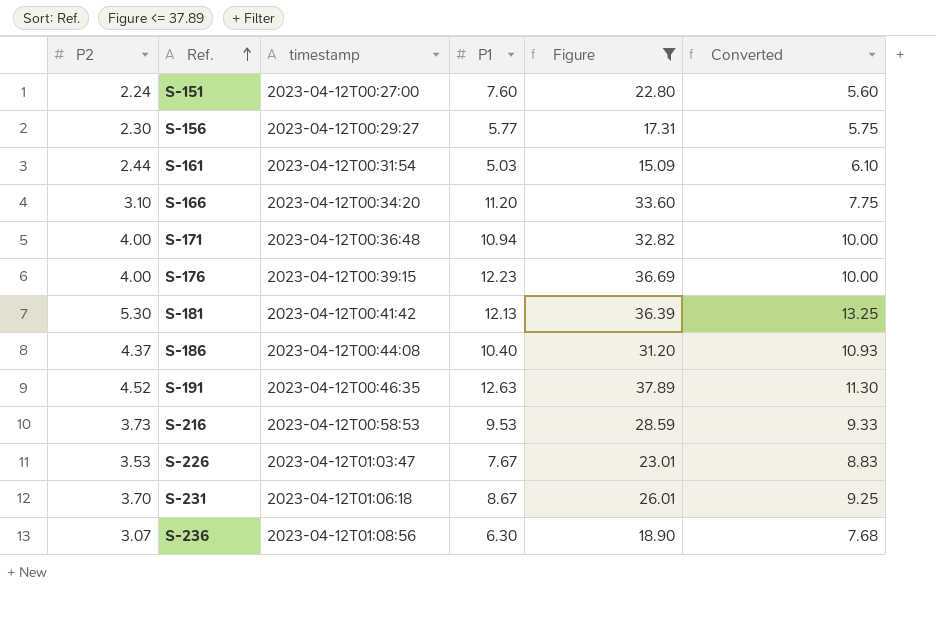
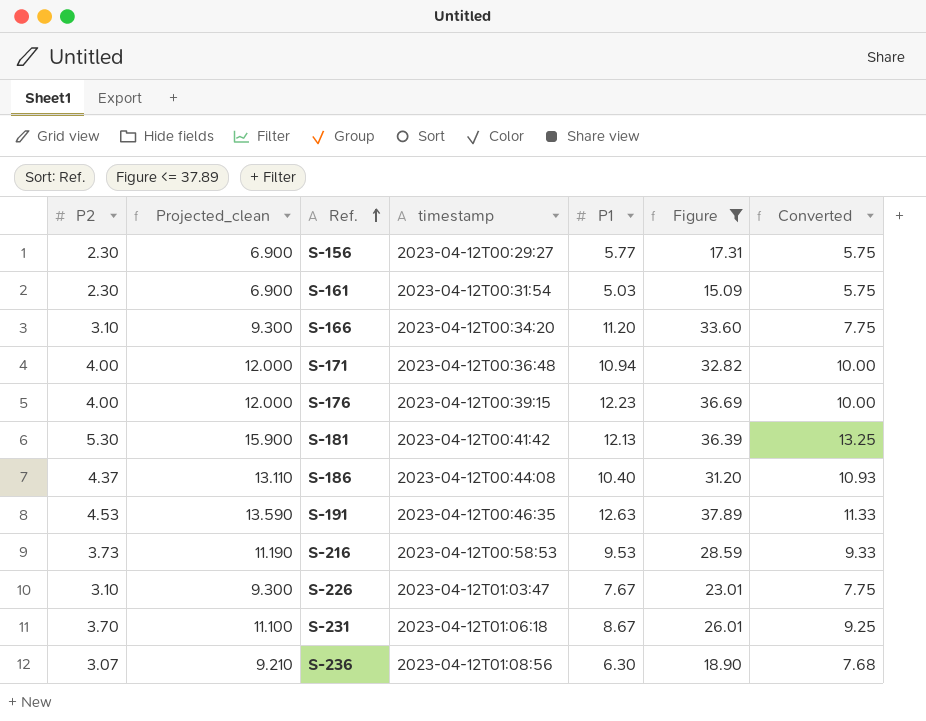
column Projected_clean | formula: none -> [P2] * 3
row S-151: 2.24 | 2023-04-12T00:27:00 | 7.60 | 22.80 | 5.60 -> none
S-161 | P2: 2.44 -> 2.30
S-161 | Converted: 6.10 -> 5.75
S-191 | P2: 4.52 -> 4.53
S-191 | Converted: 11.30 -> 11.33
S-226 | P2: 3.53 -> 3.10
S-226 | Converted: 8.83 -> 7.75

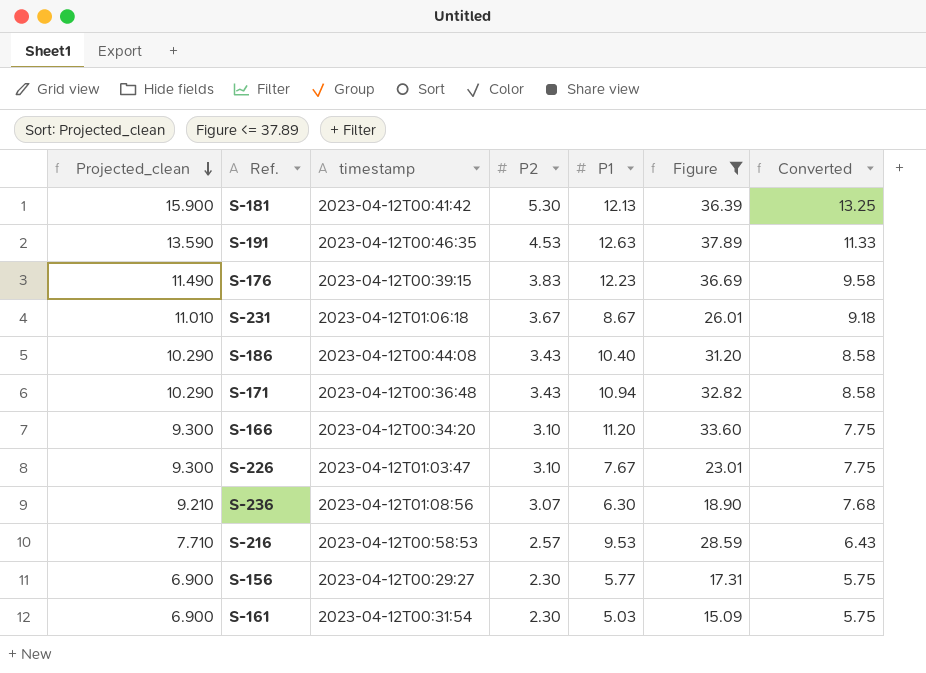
row order: Ref. ascending -> Projected_clean descending
column P2 | position: 1 -> 4
S-176 | Projected_clean: 12.000 -> 11.490
S-176 | P2: 4.00 -> 3.83
S-176 | Converted: 10.00 -> 9.58
S-231 | Projected_clean: 11.100 -> 11.010
S-231 | P2: 3.70 -> 3.67
S-231 | Converted: 9.25 -> 9.18
S-186 | Projected_clean: 13.110 -> 10.290
S-186 | P2: 4.37 -> 3.43
S-186 | Converted: 10.93 -> 8.58
S-171 | Projected_clean: 12.000 -> 10.290
S-171 | P2: 4.00 -> 3.43
S-171 | Converted: 10.00 -> 8.58
S-216 | Projected_clean: 11.190 -> 7.710
S-216 | P2: 3.73 -> 2.57
S-216 | Converted: 9.33 -> 6.43

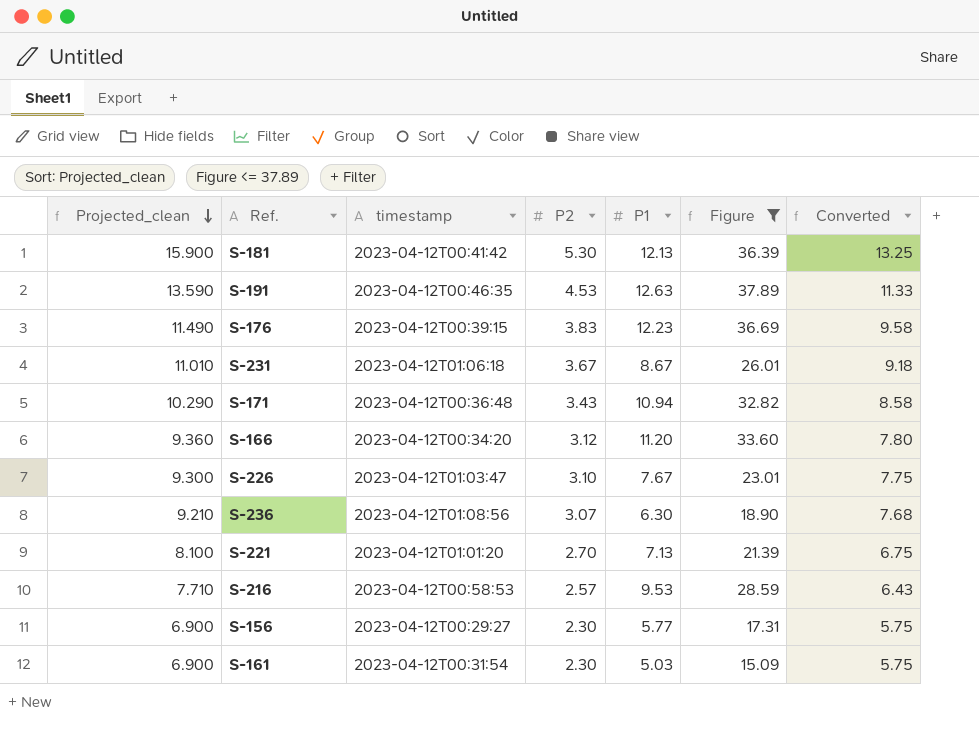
row S-186: 10.290 | 2023-04-12T00:44:08 | 3.43 | 10.40 | 31.20 | 8.58 -> none
S-166 | Projected_clean: 9.300 -> 9.360
S-166 | P2: 3.10 -> 3.12
S-166 | Converted: 7.75 -> 7.80
row S-221: none -> 8.100 | 2023-04-12T01:01:20 | 2.70 | 7.13 | 21.39 | 6.75

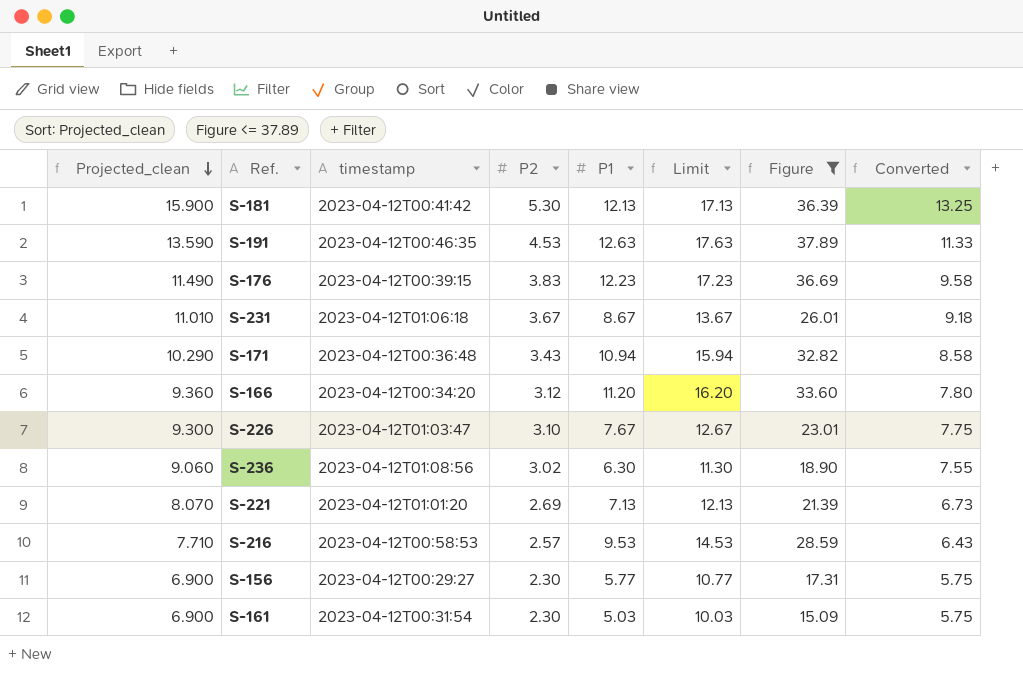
column Limit | formula: none -> [P1] + 5
S-236 | Projected_clean: 9.210 -> 9.060
S-236 | P2: 3.07 -> 3.02
S-236 | Converted: 7.68 -> 7.55
S-221 | Projected_clean: 8.100 -> 8.070
S-221 | P2: 2.70 -> 2.69
S-221 | Converted: 6.75 -> 6.73

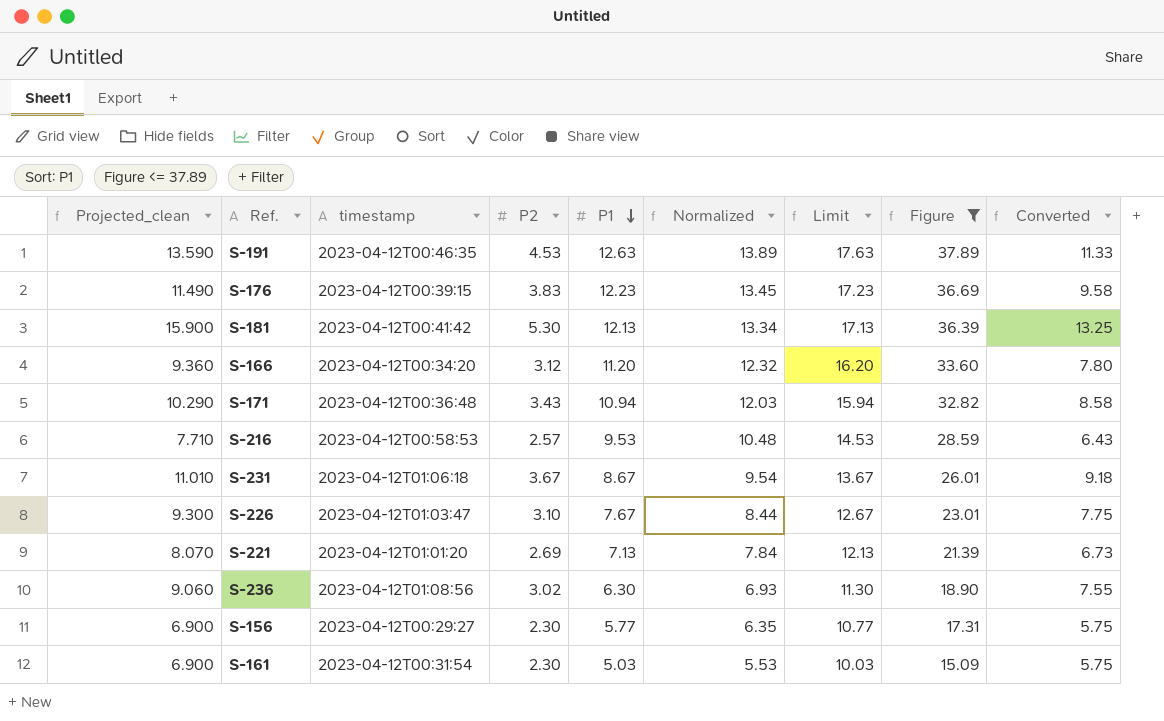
row order: Projected_clean descending -> P1 descending
column Normalized | formula: none -> [P1] * 1.1

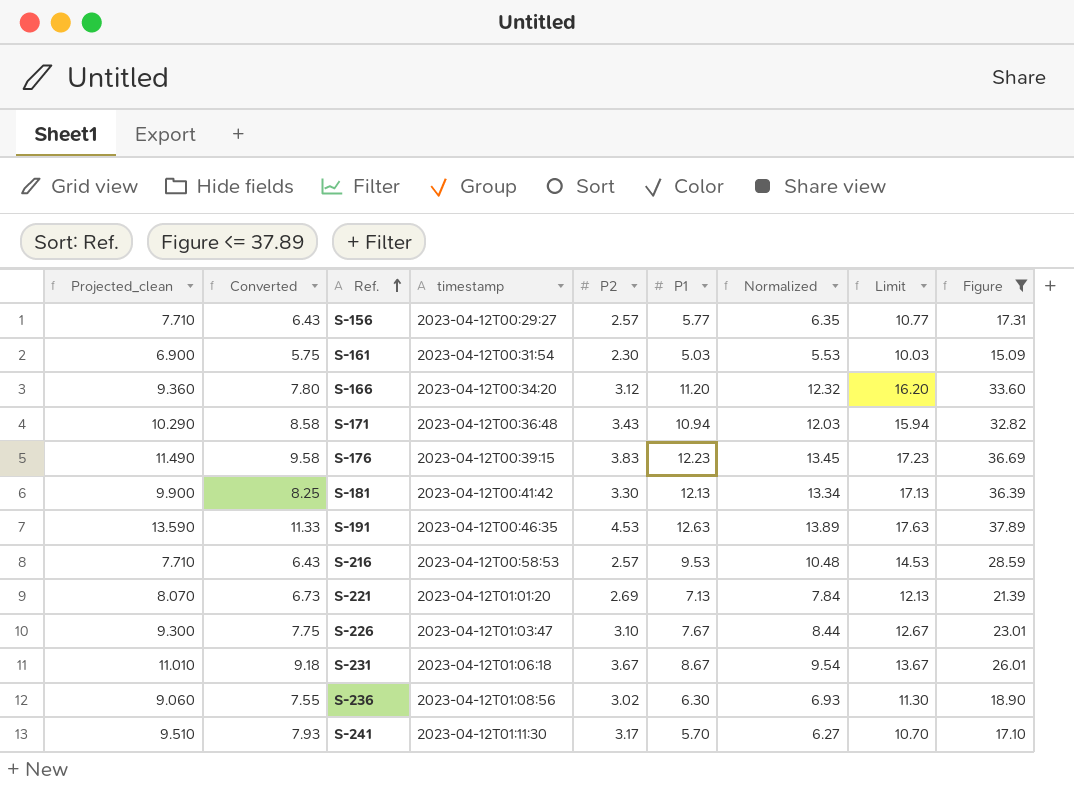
row order: P1 descending -> Ref. ascending
column Converted | position: 9 -> 2
S-156 | Projected_clean: 6.900 -> 7.710
S-156 | Converted: 5.75 -> 6.43
S-156 | P2: 2.30 -> 2.57
S-181 | Projected_clean: 15.900 -> 9.900
S-181 | Converted: 13.25 -> 8.25
S-181 | P2: 5.30 -> 3.30
row S-241: none -> 9.510 | 7.93 | 2023-04-12T01:11:30 | 3.17 | 5.70 | 6.27 | 10.70 | 17.10

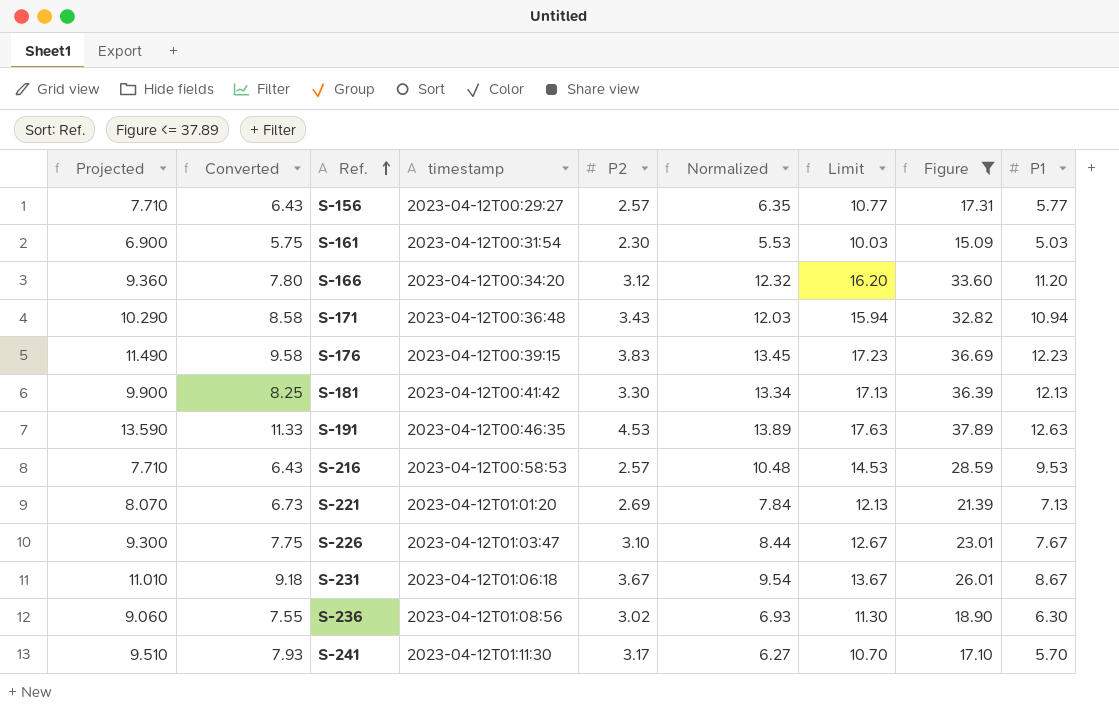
column name: Projected_clean -> Projected
column P1 | position: 6 -> 9

